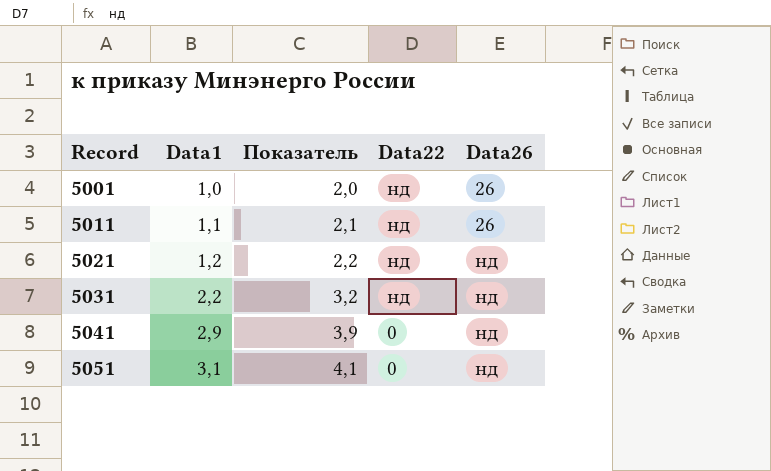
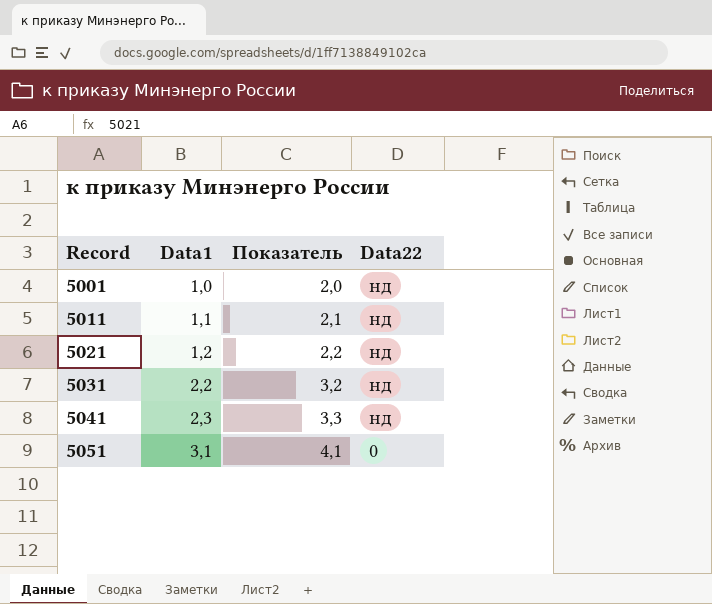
column Data26 | position: 5 -> none
5041 | Data1: 2,9 -> 2,3
5041 | Показатель: 3,9 -> 3,3
5041 | Data22: 0 -> нд

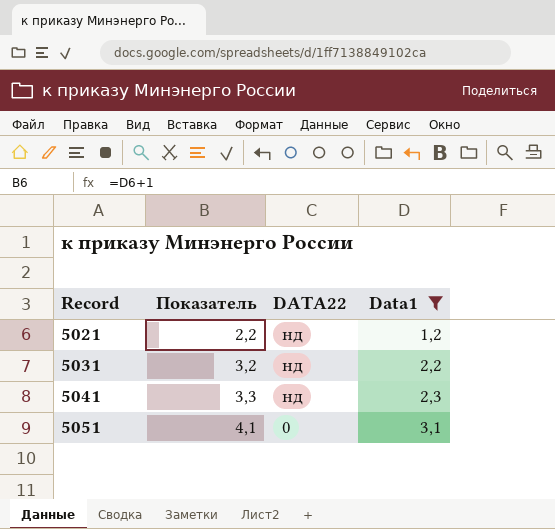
filter: none -> Data1 >= 1,2
column name: Data22 -> DATA22
column Data1 | position: 2 -> 4

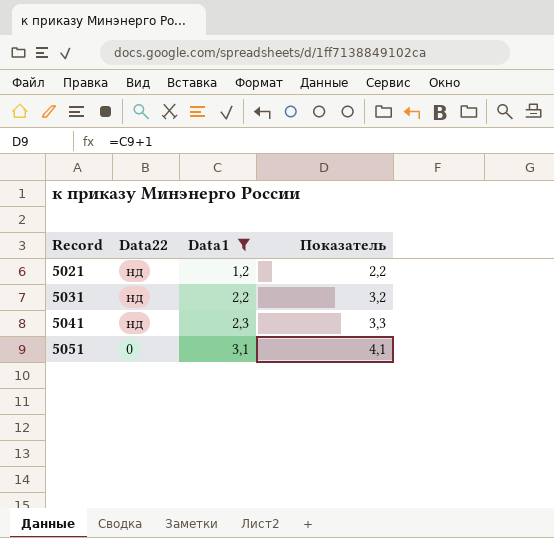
column name: DATA22 -> Data22
column Показатель | position: 2 -> 4

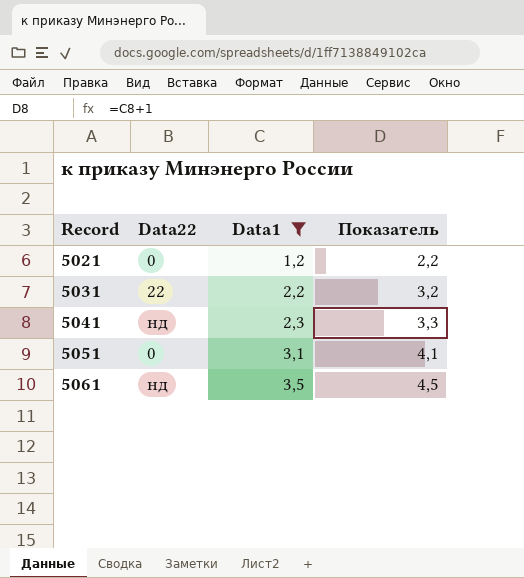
5021 | Data22: нд -> 0
5031 | Data22: нд -> 22
row 5061: none -> нд | 3,5 | 4,5

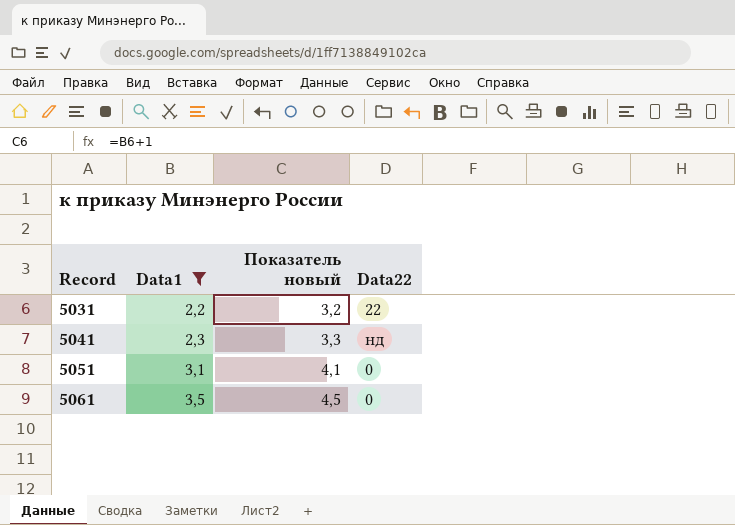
column name: Показатель -> Показатель новый
column Data22 | position: 2 -> 4
row 5021: 0 | 1,2 | 2,2 -> none
5061 | Data22: нд -> 0

